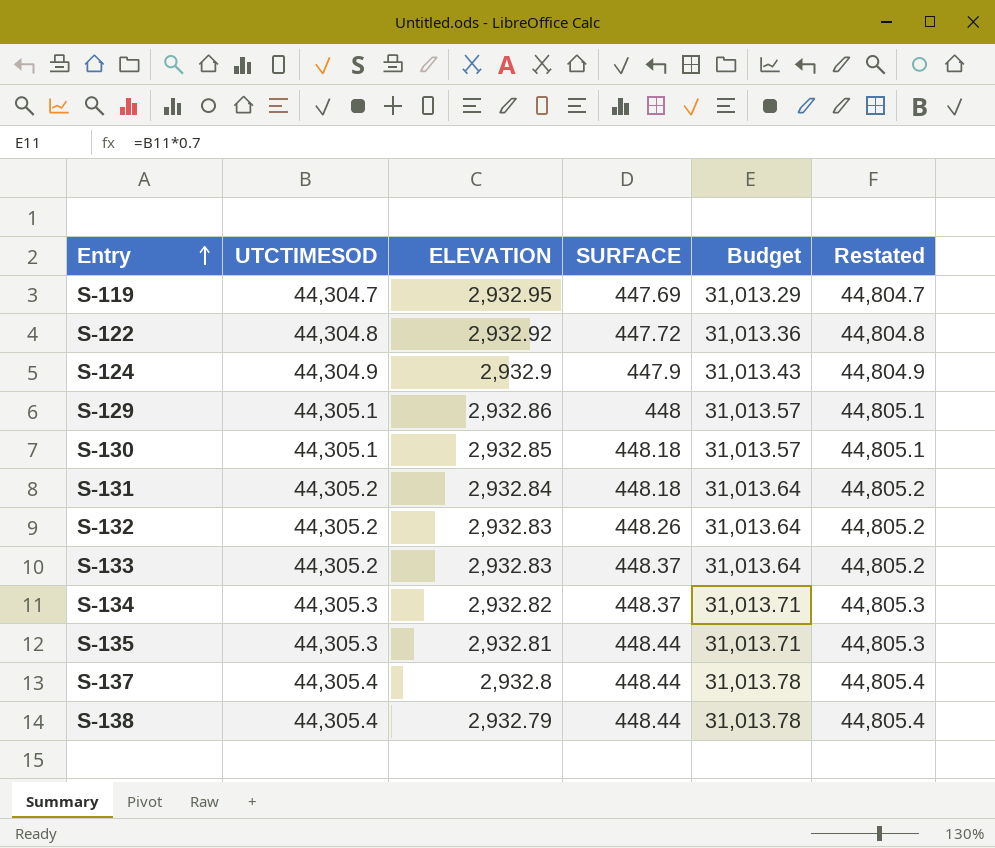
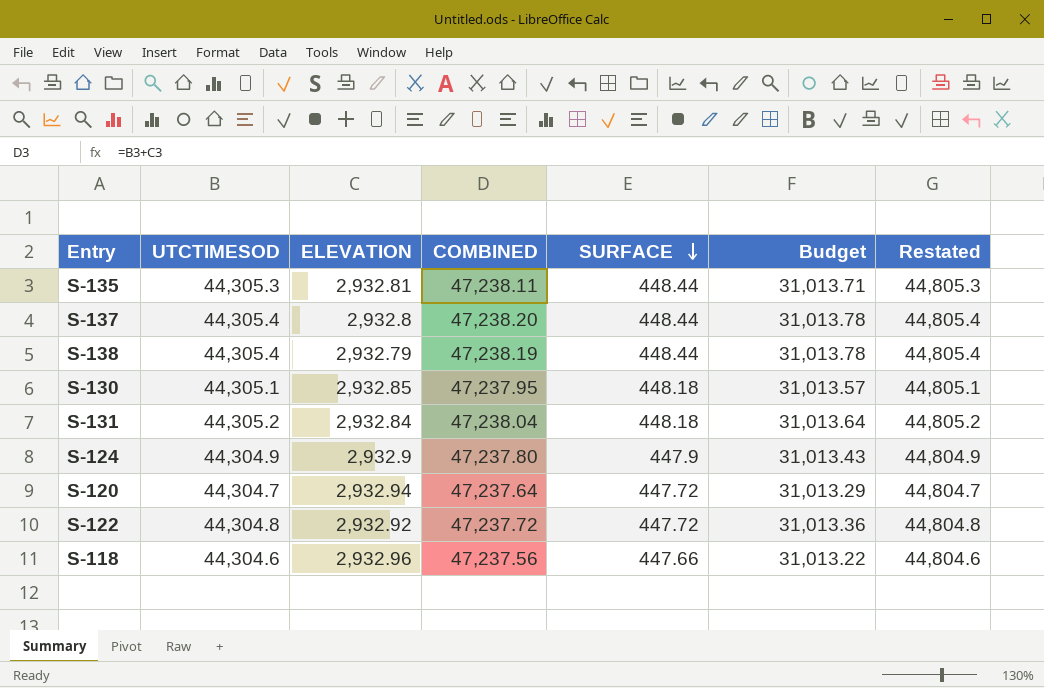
row order: Entry ascending -> SURFACE descending
column COMBINED | formula: none -> [UTCTIMESOD] + [ELEVATION]
row S-119: 44,304.7 | 2,932.95 | 447.69 | 31,013.29 | 44,804.7 -> none
row S-129: 44,305.1 | 2,932.86 | 448 | 31,013.57 | 44,805.1 -> none
row S-132: 44,305.2 | 2,932.83 | 448.26 | 31,013.64 | 44,805.2 -> none
row S-133: 44,305.2 | 2,932.83 | 448.37 | 31,013.64 | 44,805.2 -> none
row S-134: 44,305.3 | 2,932.82 | 448.37 | 31,013.71 | 44,805.3 -> none
row S-120: none -> 44,304.7 | 2,932.94 | 47,237.64 | 447.72 | 31,013.29 | 44,804.7
row S-118: none -> 44,304.6 | 2,932.96 | 47,237.56 | 447.66 | 31,013.22 | 44,804.6

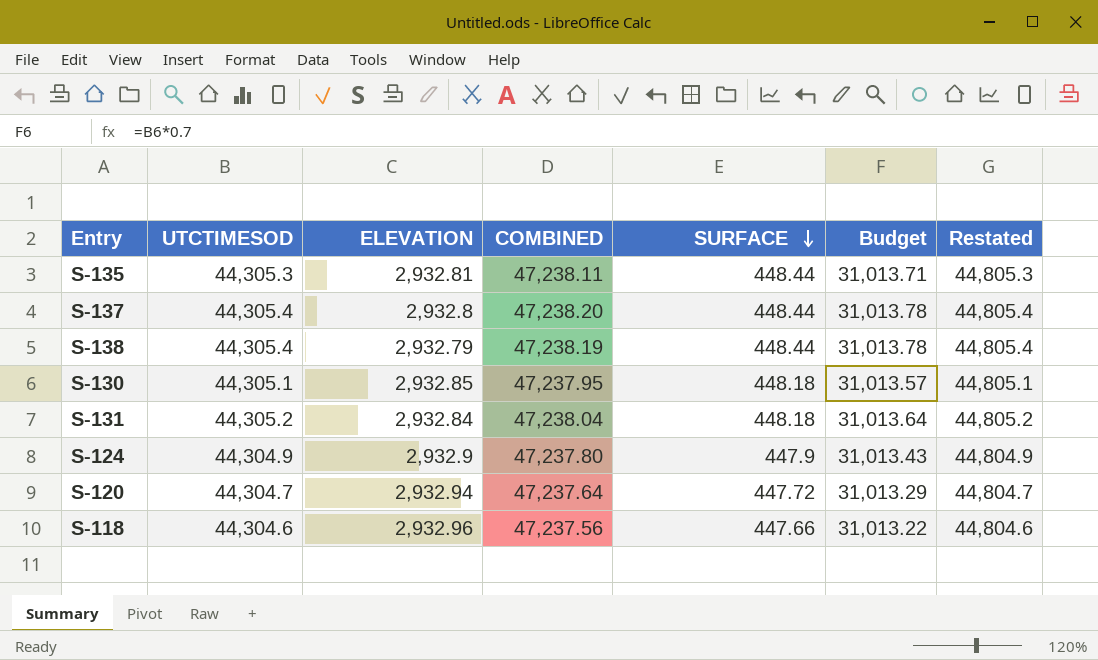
row S-122: 44,304.8 | 2,932.92 | 47,237.72 | 447.72 | 31,013.36 | 44,804.8 -> none

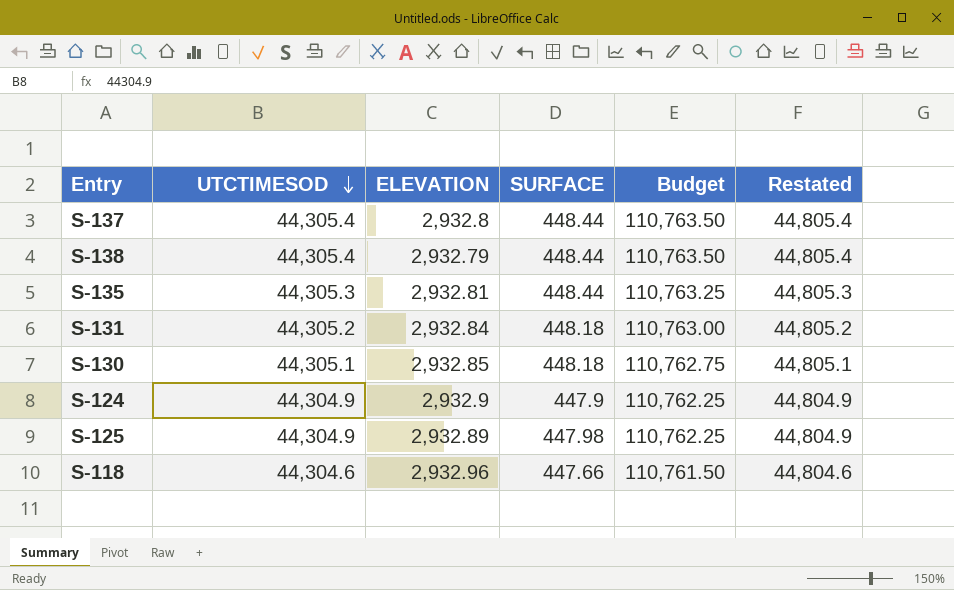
row order: SURFACE descending -> UTCTIMESOD descending
column COMBINED | formula: [UTCTIMESOD] + [ELEVATION] -> none
column Budget | formula: [UTCTIMESOD] * 0.7 -> [UTCTIMESOD] * 2.5
row S-120: 44,304.7 | 2,932.94 | 47,237.64 | 447.72 | 31,013.29 | 44,804.7 -> none
row S-125: none -> 44,304.9 | 2,932.89 | 447.98 | 110,762.25 | 44,804.9

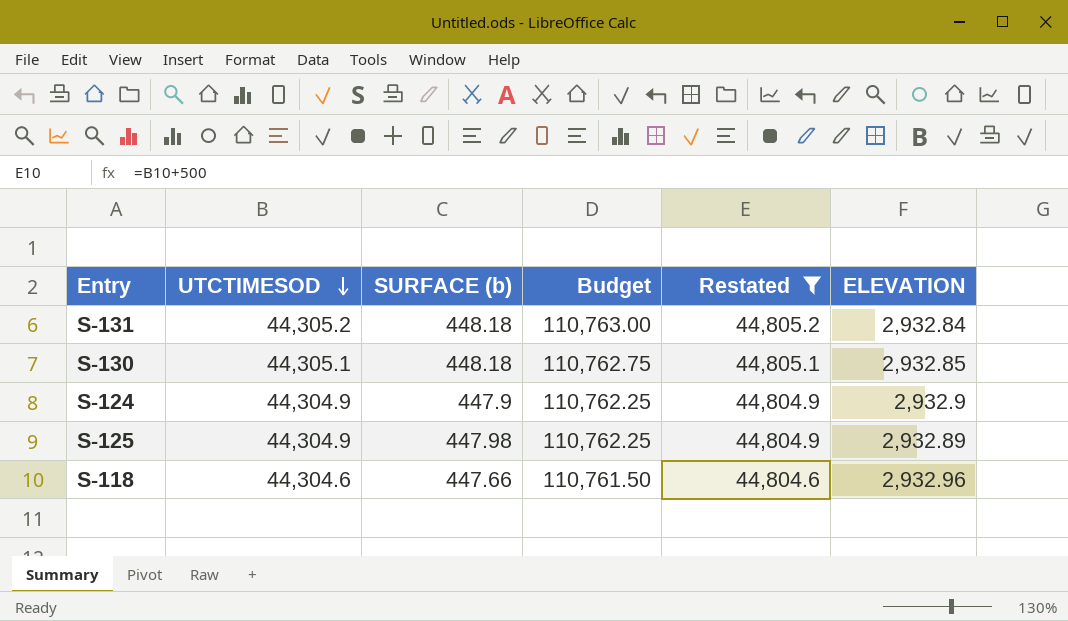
filter: none -> Restated <= 44,805.2
column name: SURFACE -> SURFACE (b)
column ELEVATION | position: 3 -> 6

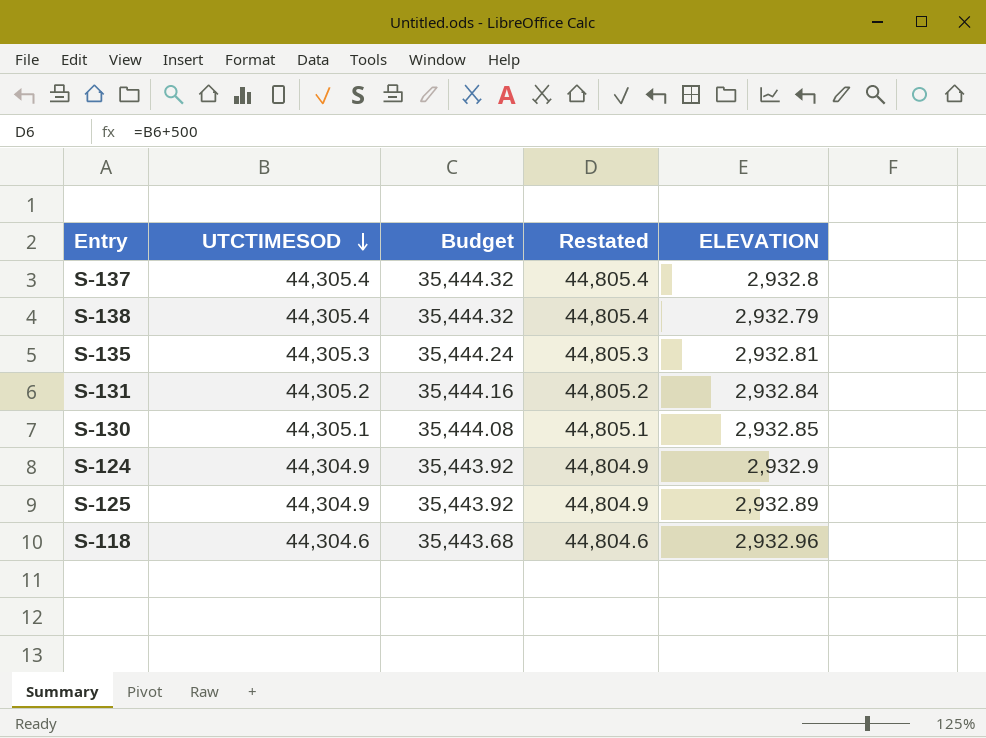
filter: Restated <= 44,805.2 -> none
column SURFACE (b) | position: 3 -> none
column Budget | formula: [UTCTIMESOD] * 2.5 -> [UTCTIMESOD] * 0.8

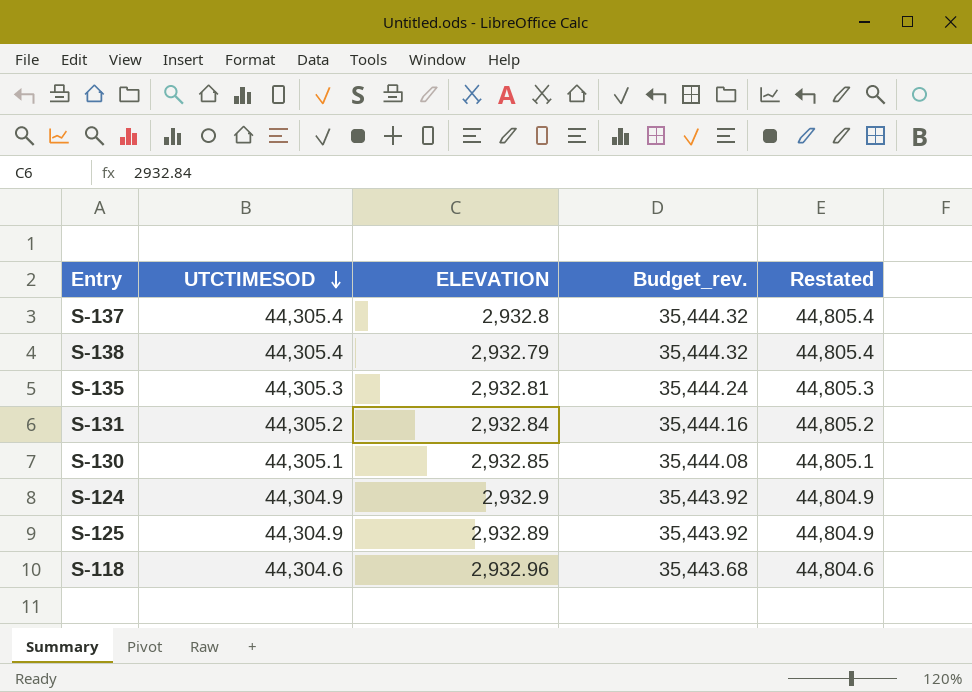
column ELEVATION | position: 5 -> 3
column name: Budget -> Budget_rev.

